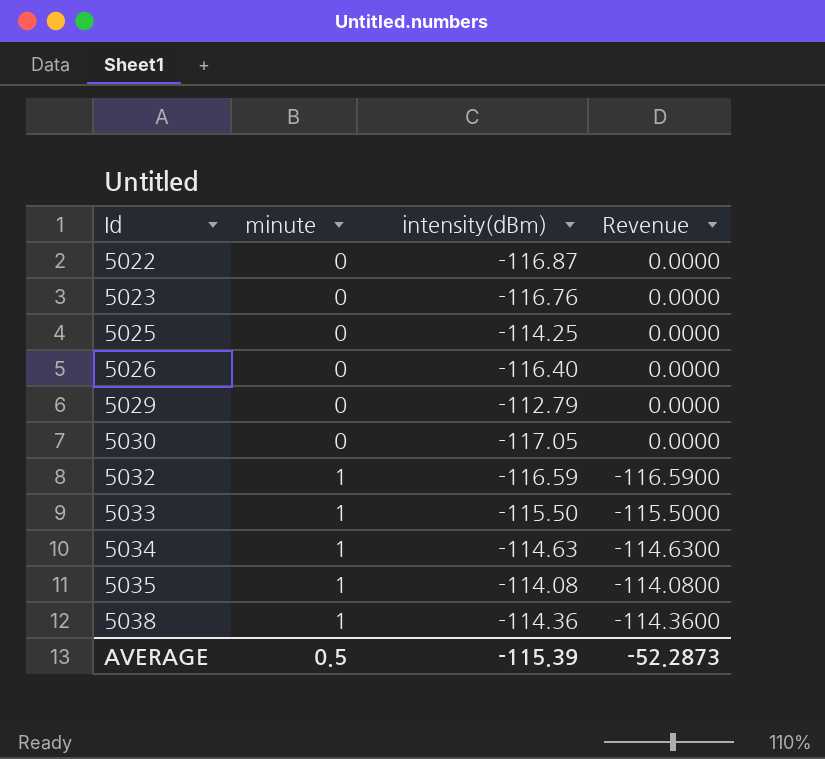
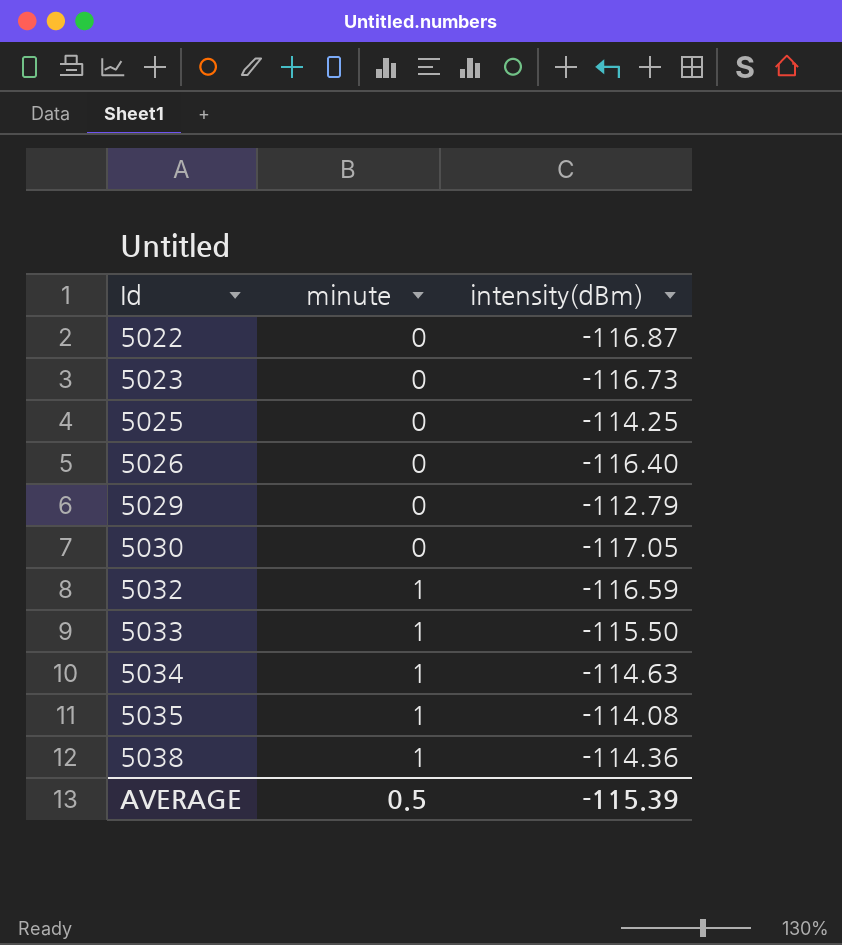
column Revenue | formula: [minute] * [intensity(dBm)] -> none
5023 | intensity(dBm): -116.76 -> -116.73

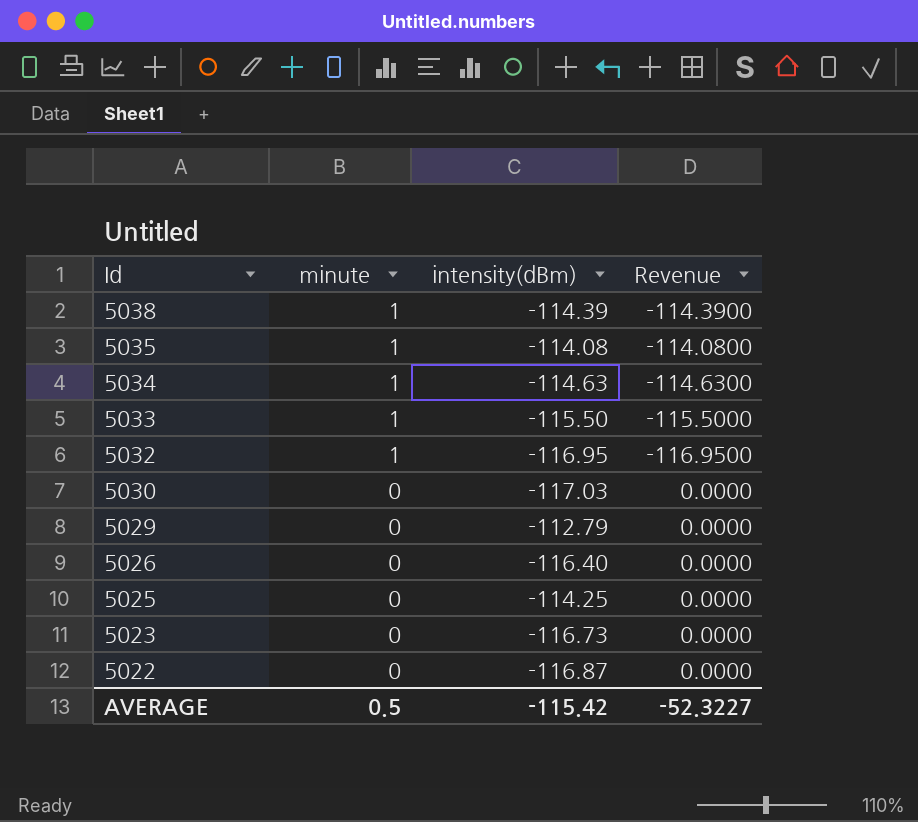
row order: Id ascending -> Id descending
column Revenue | formula: none -> [minute] * [intensity(dBm)]
5038 | intensity(dBm): -114.36 -> -114.39
5032 | intensity(dBm): -116.59 -> -116.95
5030 | intensity(dBm): -117.05 -> -117.03
AVERAGE | intensity(dBm): -115.39 -> -115.42

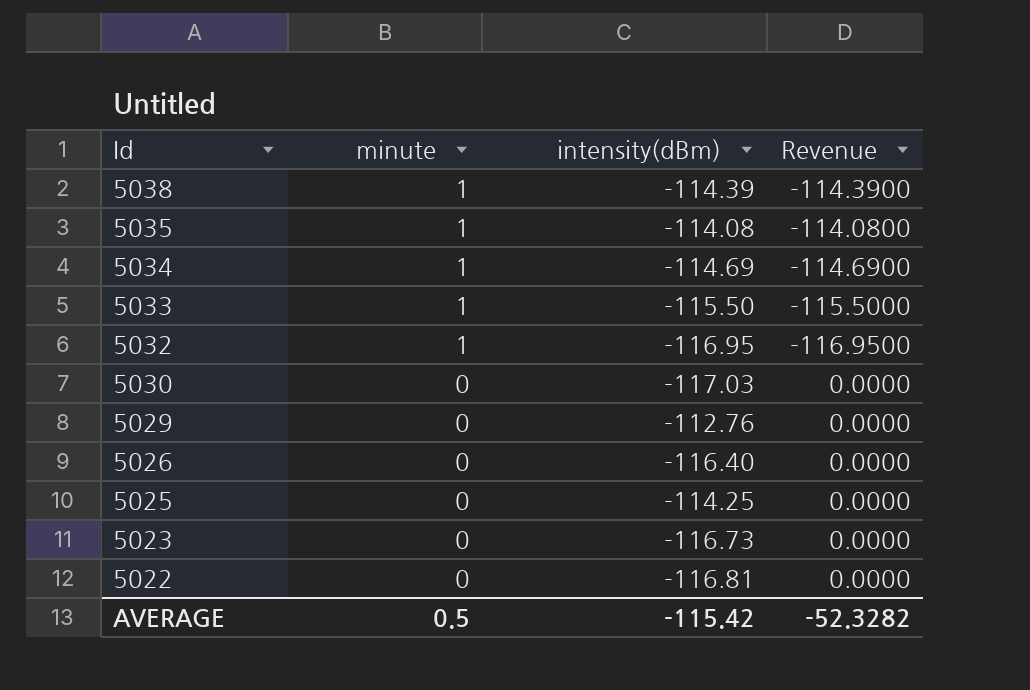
5034 | intensity(dBm): -114.63 -> -114.69
5034 | Revenue: -114.6300 -> -114.6900
5029 | intensity(dBm): -112.79 -> -112.76
5022 | intensity(dBm): -116.87 -> -116.81
AVERAGE | Revenue: -52.3227 -> -52.3282

